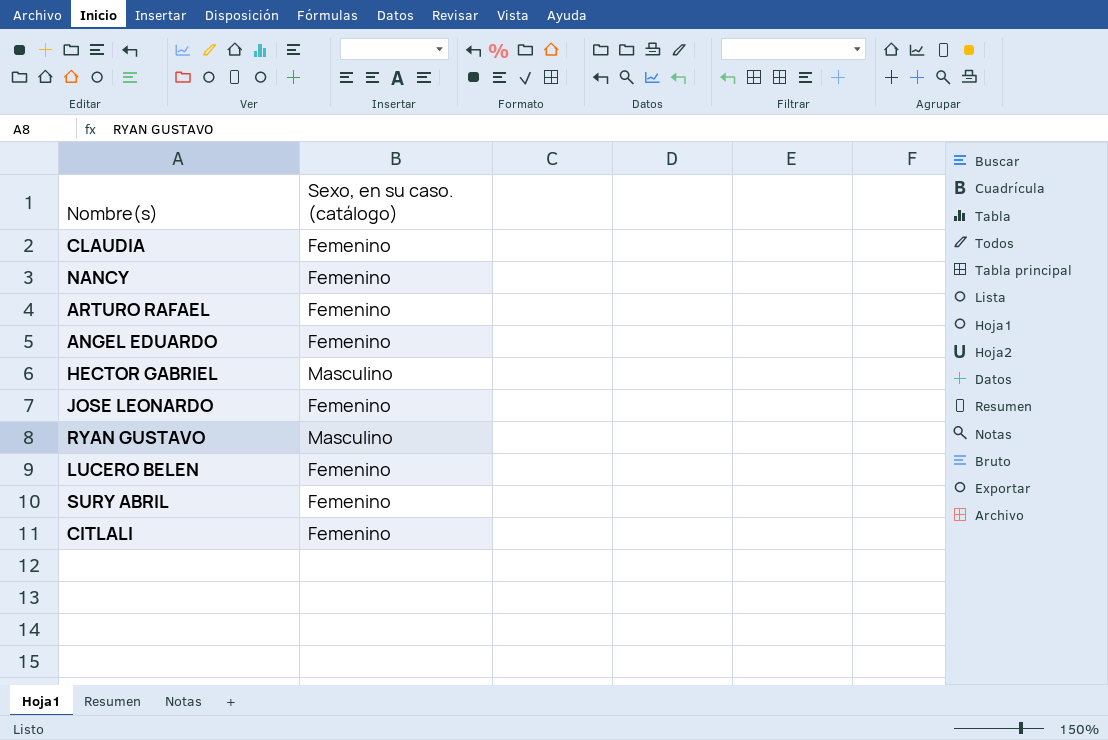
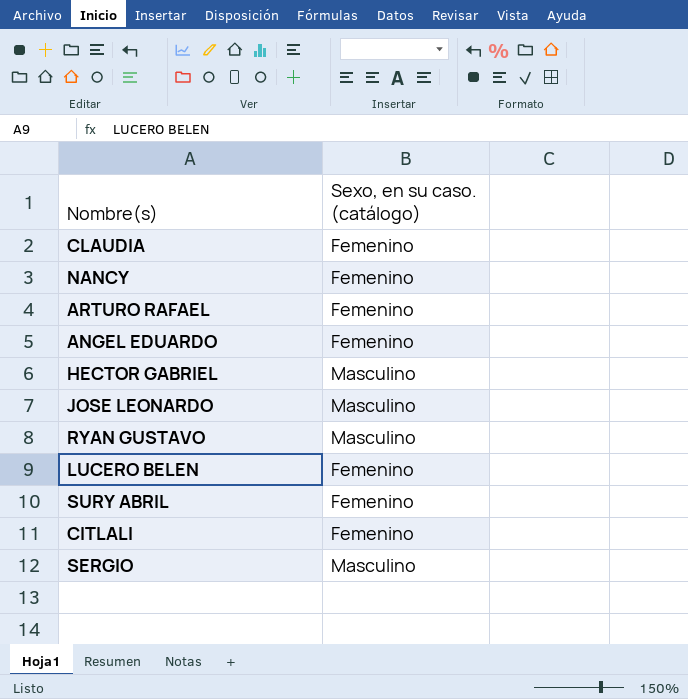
JOSE LEONARDO | Sexo, en su caso. (catálogo): Femenino -> Masculino
row SERGIO: none -> Masculino

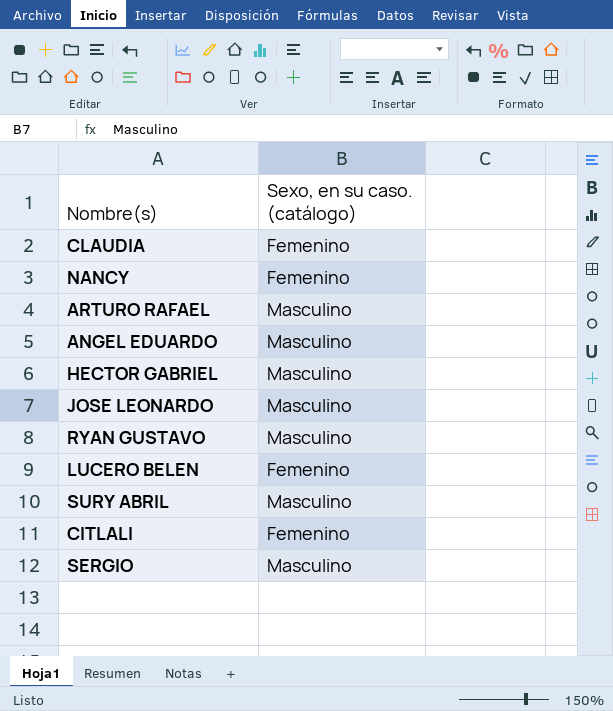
ARTURO RAFAEL | Sexo, en su caso. (catálogo): Femenino -> Masculino
ANGEL EDUARDO | Sexo, en su caso. (catálogo): Femenino -> Masculino
SURY ABRIL | Sexo, en su caso. (catálogo): Femenino -> Masculino

